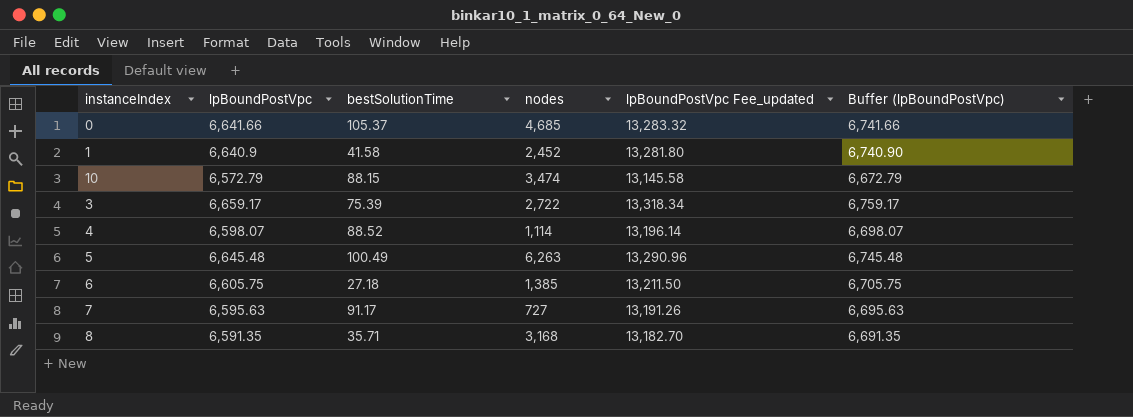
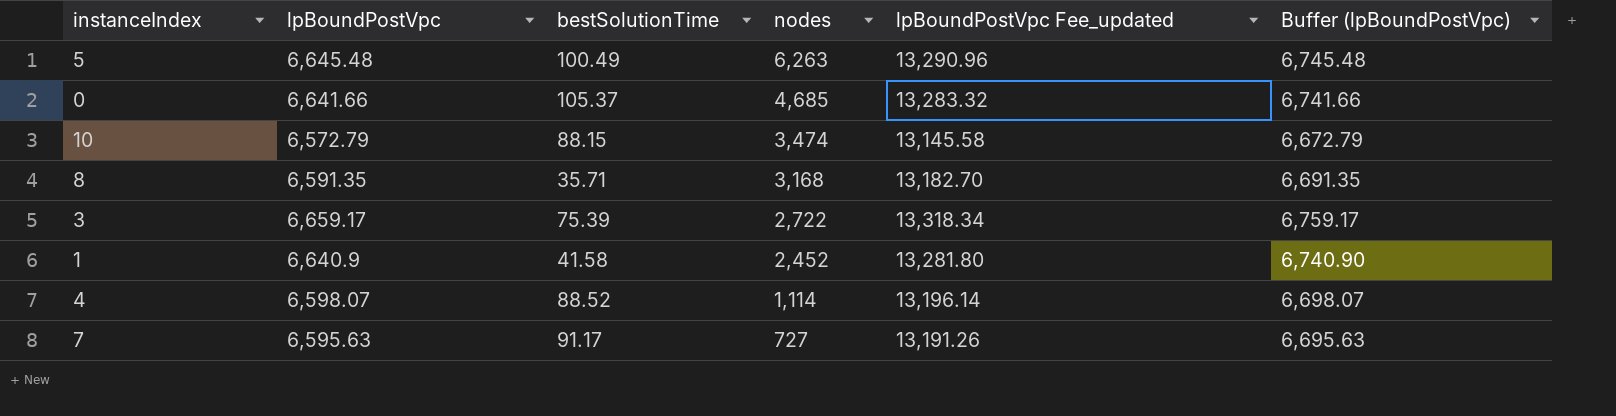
row order: none -> nodes descending
row 6: 6,605.75 | 27.18 | 1,385 | 13,211.50 | 6,705.75 -> none

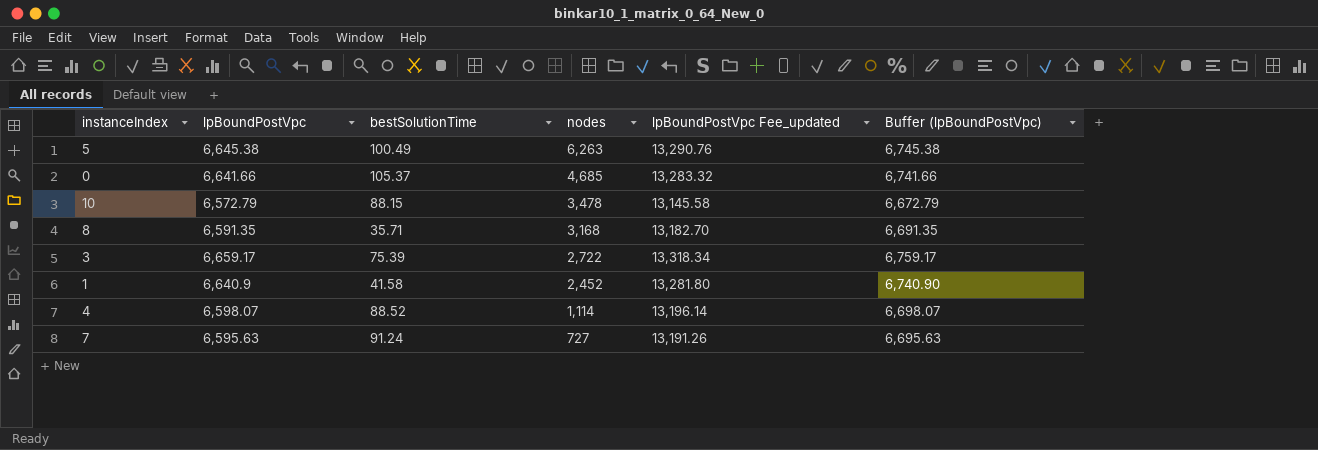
5 | lpBoundPostVpc: 6,645.48 -> 6,645.38
5 | lpBoundPostVpc Fee_updated: 13,290.96 -> 13,290.76
5 | Buffer (lpBoundPostVpc): 6,745.48 -> 6,745.38
10 | nodes: 3,474 -> 3,478
7 | bestSolutionTime: 91.17 -> 91.24

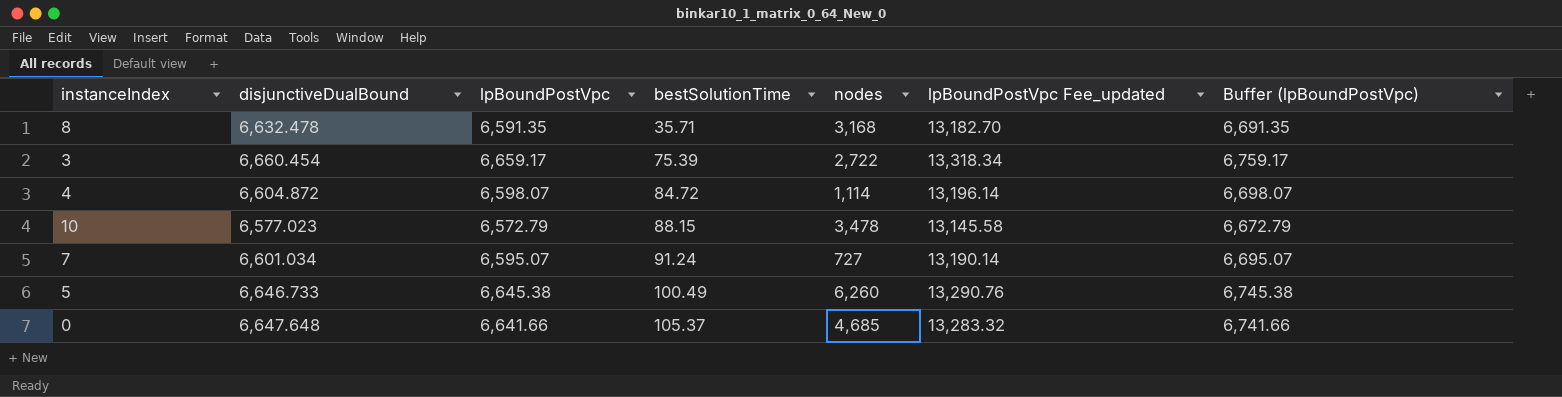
row order: nodes descending -> bestSolutionTime ascending
column disjunctiveDualBound | position: none -> 2
row 1: 6,640.9 | 41.58 | 2,452 | 13,281.80 | 6,740.90 -> none
4 | bestSolutionTime: 88.52 -> 84.72
7 | lpBoundPostVpc: 6,595.63 -> 6,595.07
7 | lpBoundPostVpc Fee_updated: 13,191.26 -> 13,190.14
7 | Buffer (lpBoundPostVpc): 6,695.63 -> 6,695.07
5 | nodes: 6,263 -> 6,260

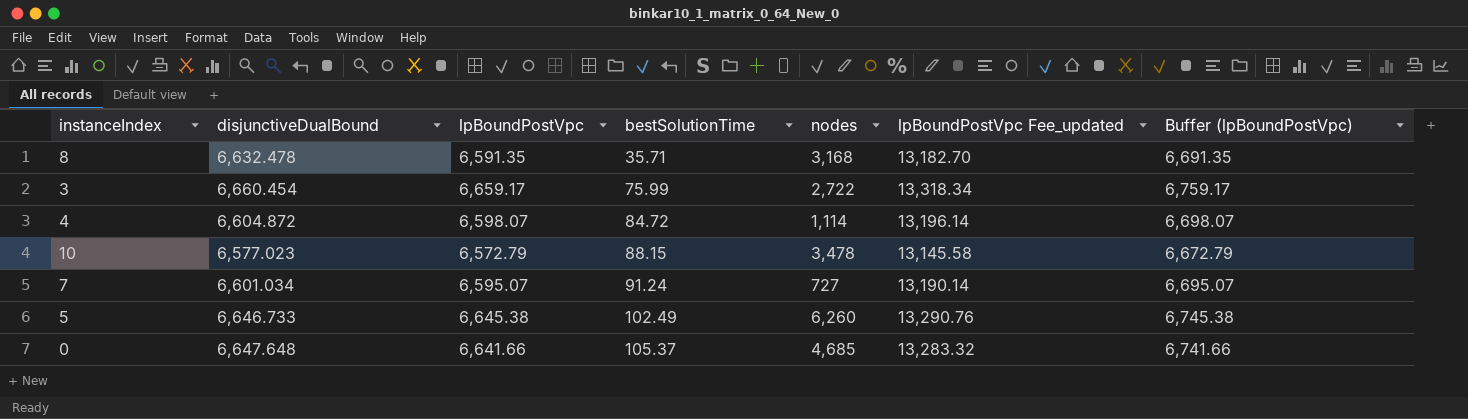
3 | bestSolutionTime: 75.39 -> 75.99
5 | bestSolutionTime: 100.49 -> 102.49

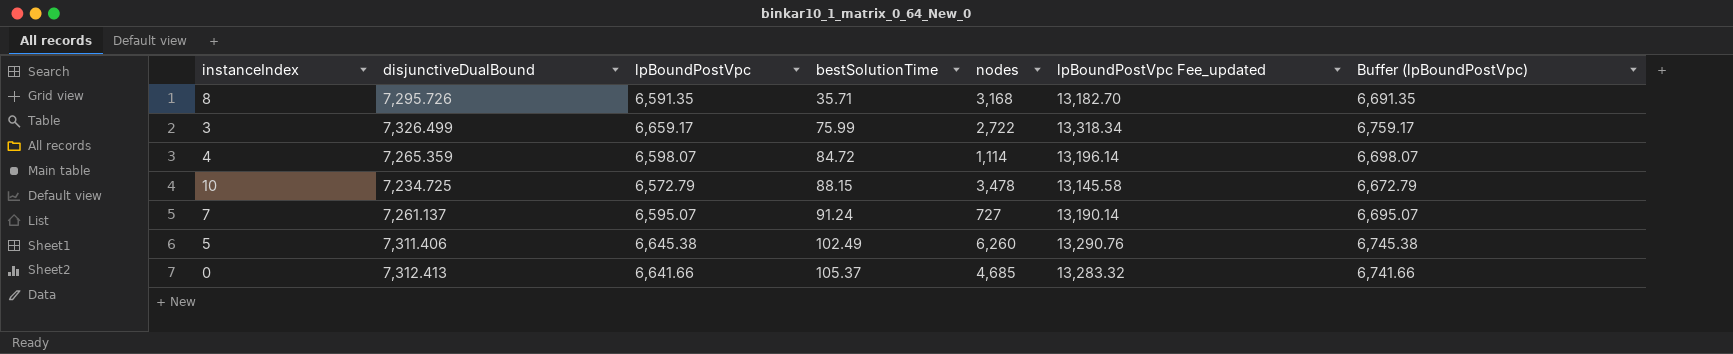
8 | disjunctiveDualBound: 6,632.478 -> 7,295.726
3 | disjunctiveDualBound: 6,660.454 -> 7,326.499
4 | disjunctiveDualBound: 6,604.872 -> 7,265.359
10 | disjunctiveDualBound: 6,577.023 -> 7,234.725
7 | disjunctiveDualBound: 6,601.034 -> 7,261.137
5 | disjunctiveDualBound: 6,646.733 -> 7,311.406
0 | disjunctiveDualBound: 6,647.648 -> 7,312.413

